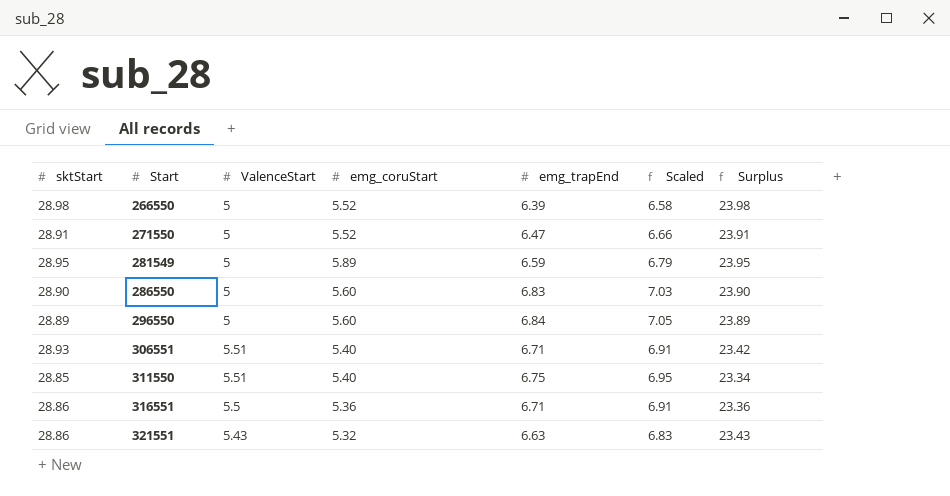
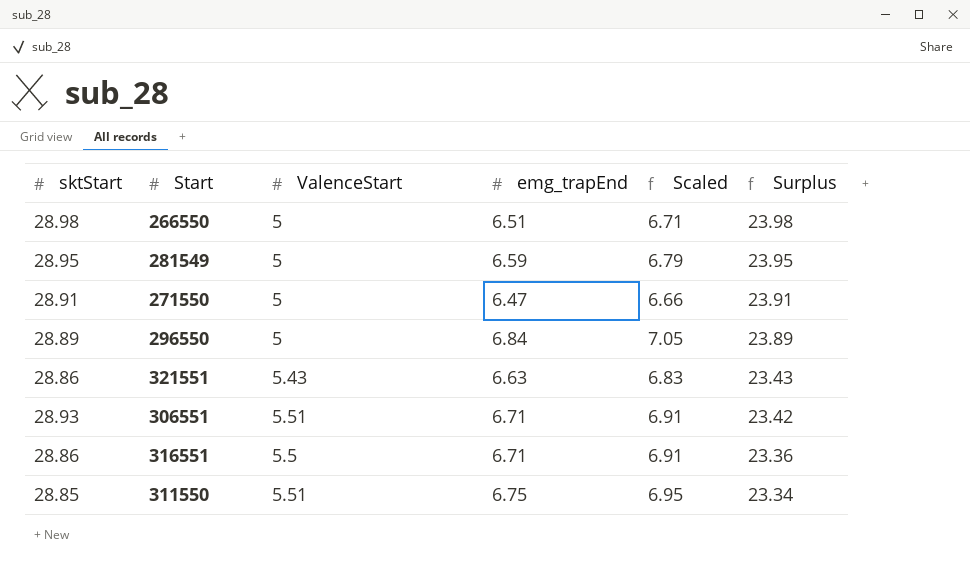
row order: Start ascending -> Surplus descending
column emg_coruStart | position: 4 -> none
row 286550: 28.90 | 5 | 5.60 | 6.83 | 7.03 | 23.90 -> none
266550 | emg_trapEnd: 6.39 -> 6.51
266550 | Scaled: 6.58 -> 6.71

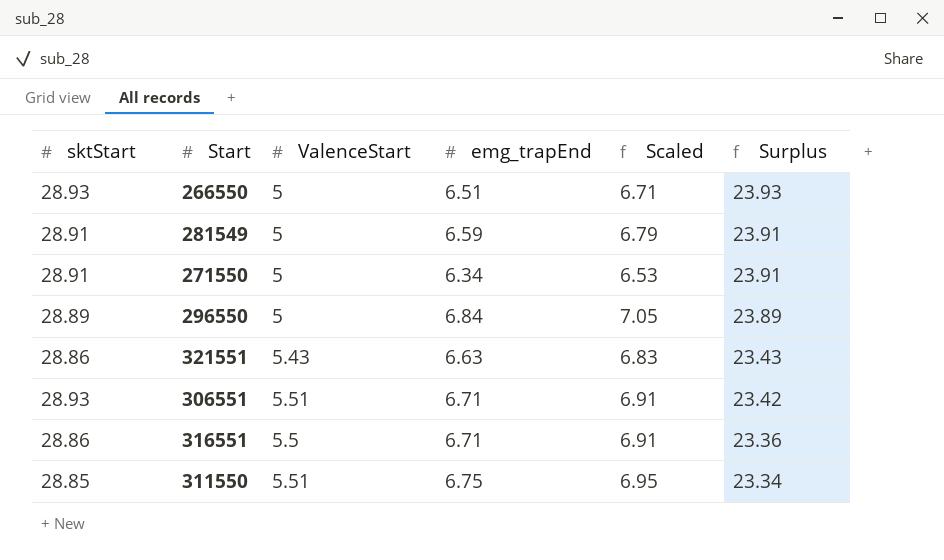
266550 | sktStart: 28.98 -> 28.93
266550 | Surplus: 23.98 -> 23.93
281549 | sktStart: 28.95 -> 28.91
281549 | Surplus: 23.95 -> 23.91
271550 | emg_trapEnd: 6.47 -> 6.34
271550 | Scaled: 6.66 -> 6.53

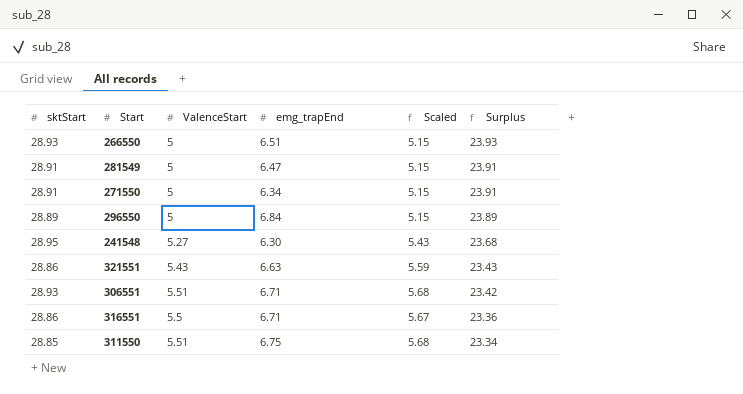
column Scaled | formula: [emg_trapEnd] * 1.03 -> [ValenceStart] * 1.03
281549 | emg_trapEnd: 6.59 -> 6.47
row 241548: none -> 28.95 | 5.27 | 6.30 | 5.43 | 23.68

